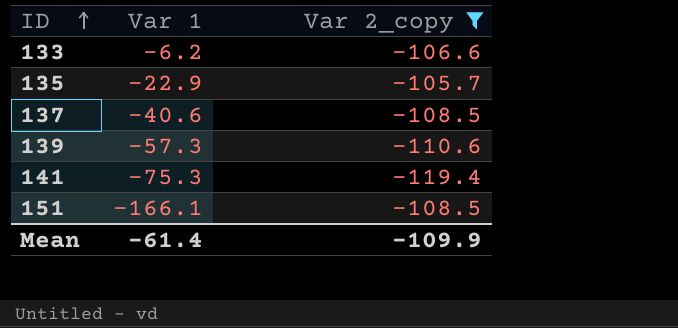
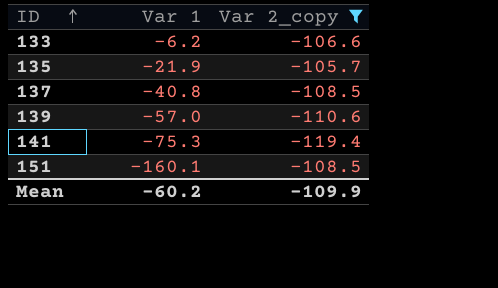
135 | Var 1: -22.9 -> -21.9
137 | Var 1: -40.6 -> -40.8
139 | Var 1: -57.3 -> -57.0
151 | Var 1: -166.1 -> -160.1
Mean | Var 1: -61.4 -> -60.2

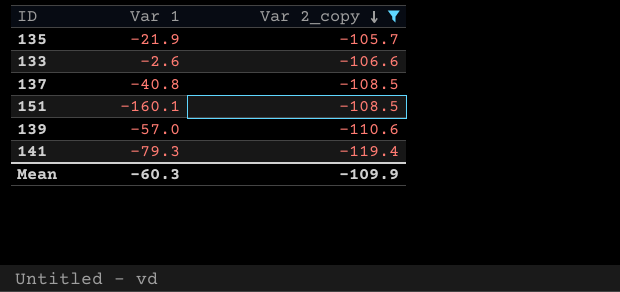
row order: ID ascending -> Var 2_copy descending
133 | Var 1: -6.2 -> -2.6
141 | Var 1: -75.3 -> -79.3
Mean | Var 1: -60.2 -> -60.3

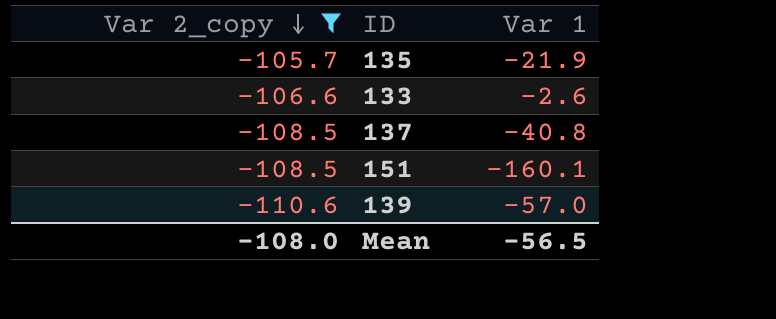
column Var 2_copy | position: 3 -> 1
row 141: -79.3 | -119.4 -> none
Mean | Var 2_copy: -109.9 -> -108.0
Mean | Var 1: -60.3 -> -56.5

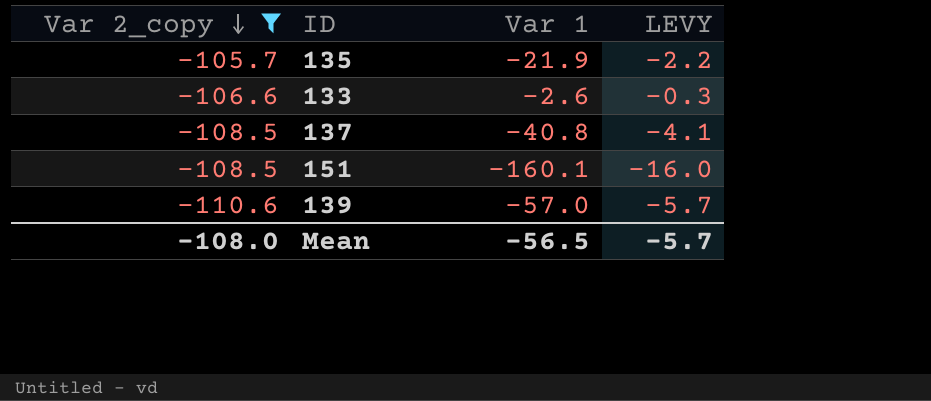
column LEVY | formula: none -> [Var 1] * 0.1

